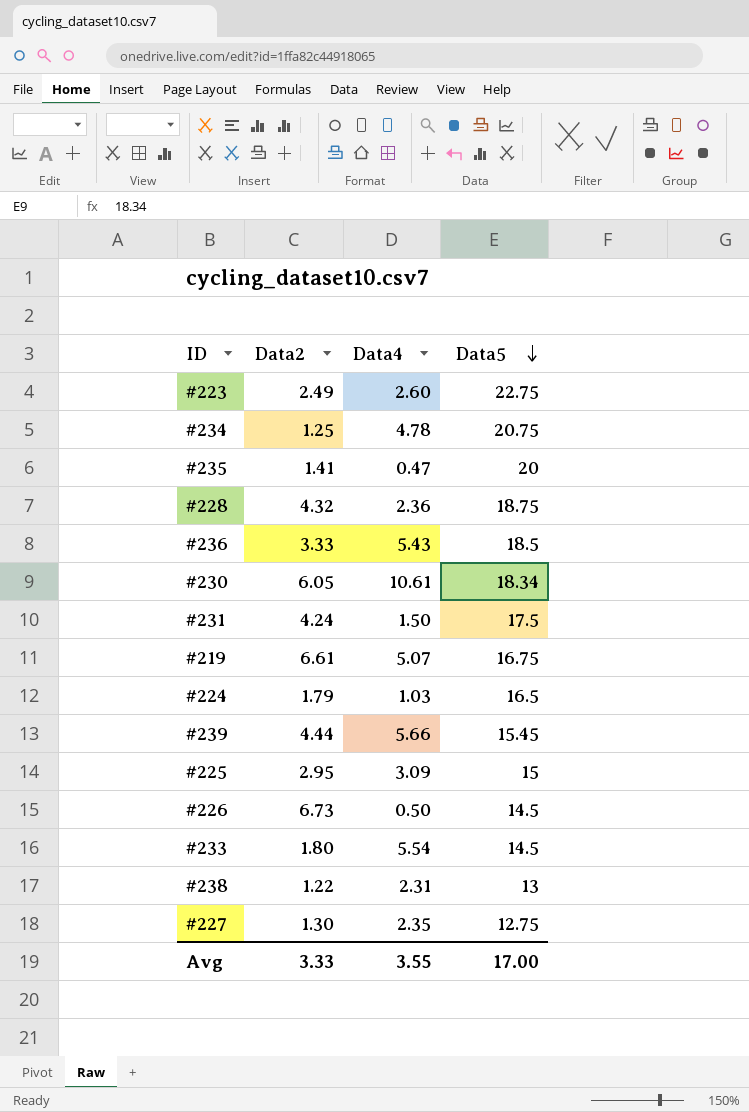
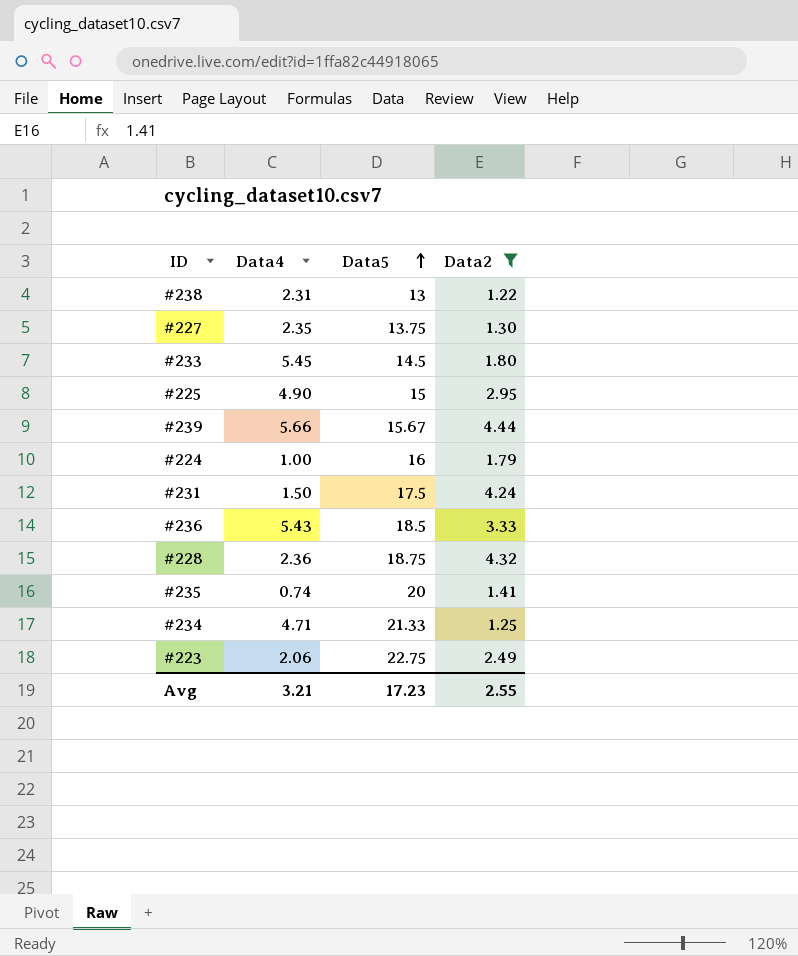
filter: none -> Data2 <= 4.44
row order: Data5 descending -> Data5 ascending
column Data2 | position: 2 -> 4
#227 | Data5: 12.75 -> 13.75
#233 | Data4: 5.54 -> 5.45
#225 | Data4: 3.09 -> 4.90
#239 | Data5: 15.45 -> 15.67
#224 | Data4: 1.03 -> 1.00
#224 | Data5: 16.5 -> 16
#235 | Data4: 0.47 -> 0.74
#234 | Data4: 4.78 -> 4.71
#234 | Data5: 20.75 -> 21.33
#223 | Data4: 2.60 -> 2.06
Avg | Data4: 3.55 -> 3.21
Avg | Data5: 17.00 -> 17.23
Avg | Data2: 3.33 -> 2.55

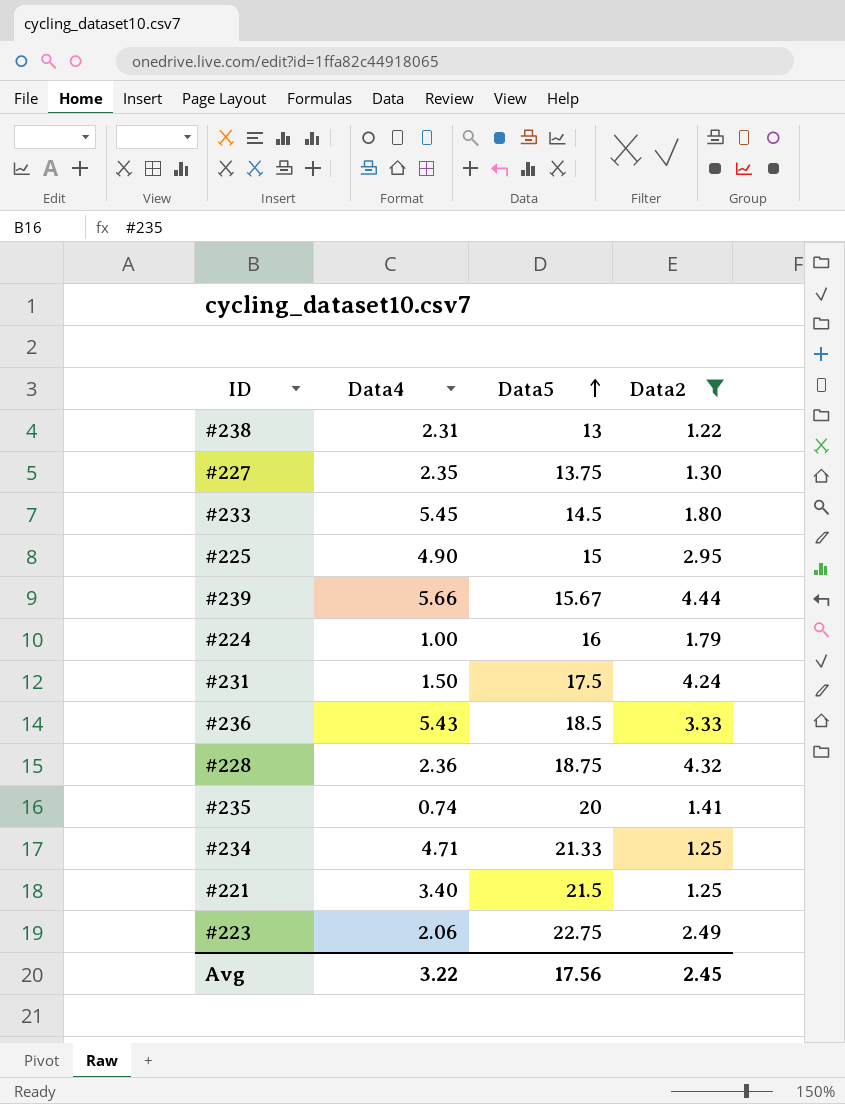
row #221: none -> 3.40 | 21.5 | 1.25
Avg | Data4: 3.21 -> 3.22
Avg | Data5: 17.23 -> 17.56
Avg | Data2: 2.55 -> 2.45

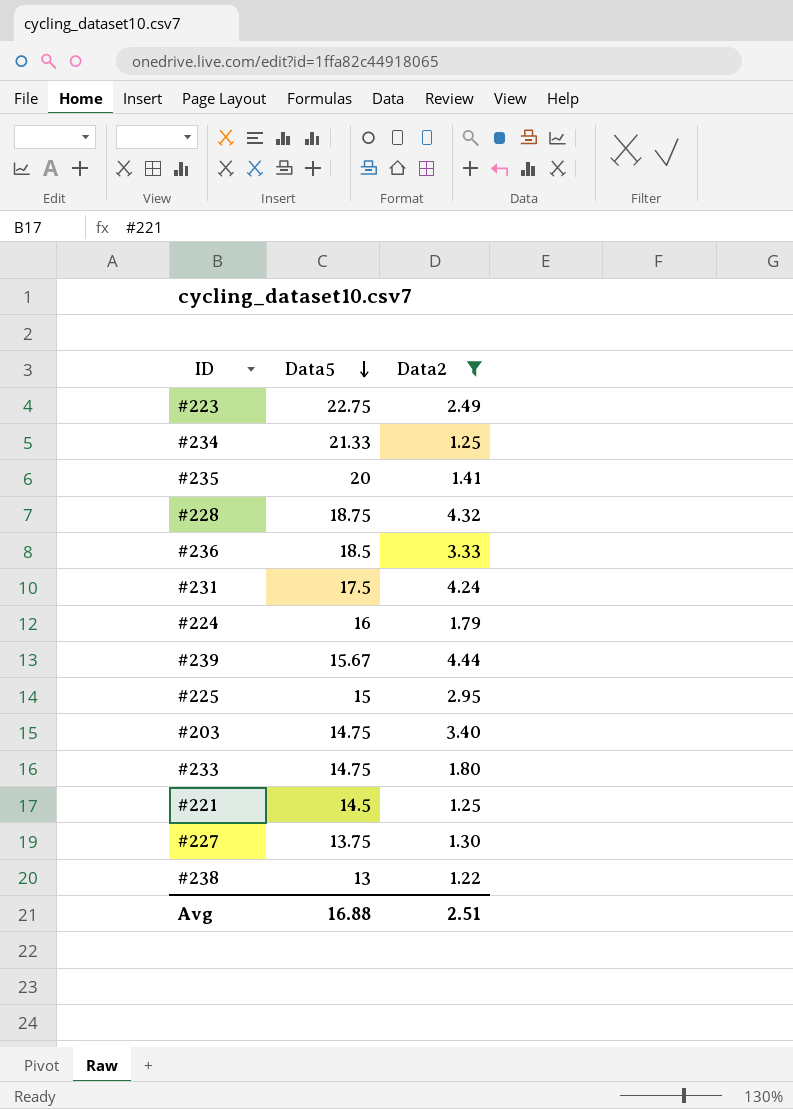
row order: Data5 ascending -> Data5 descending
column Data4 | position: 2 -> none
row #203: none -> 14.75 | 3.40
#233 | Data5: 14.5 -> 14.75
#221 | Data5: 21.5 -> 14.5
Avg | Data5: 17.56 -> 16.88
Avg | Data2: 2.45 -> 2.51

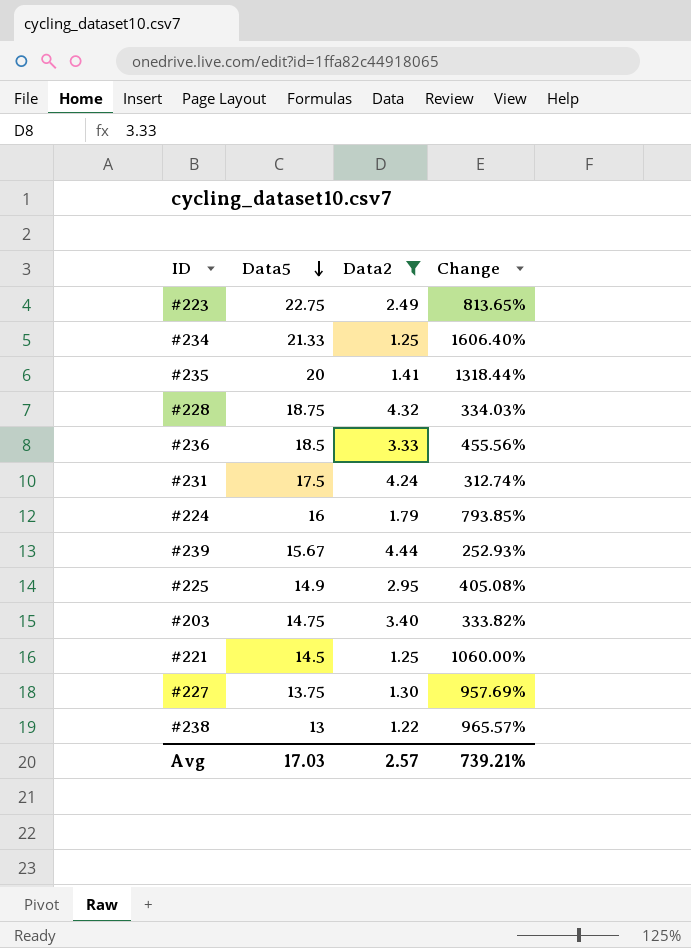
column Change | formula: none -> ([Data5] - [Data2]) / [Data2]
row #233: 14.75 | 1.80 -> none
#225 | Data5: 15 -> 14.9
Avg | Data5: 16.88 -> 17.03
Avg | Data2: 2.51 -> 2.57

